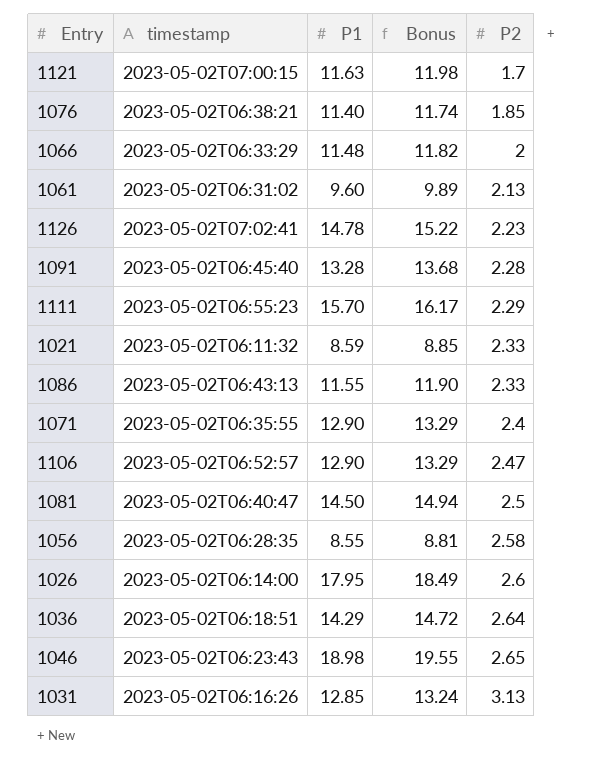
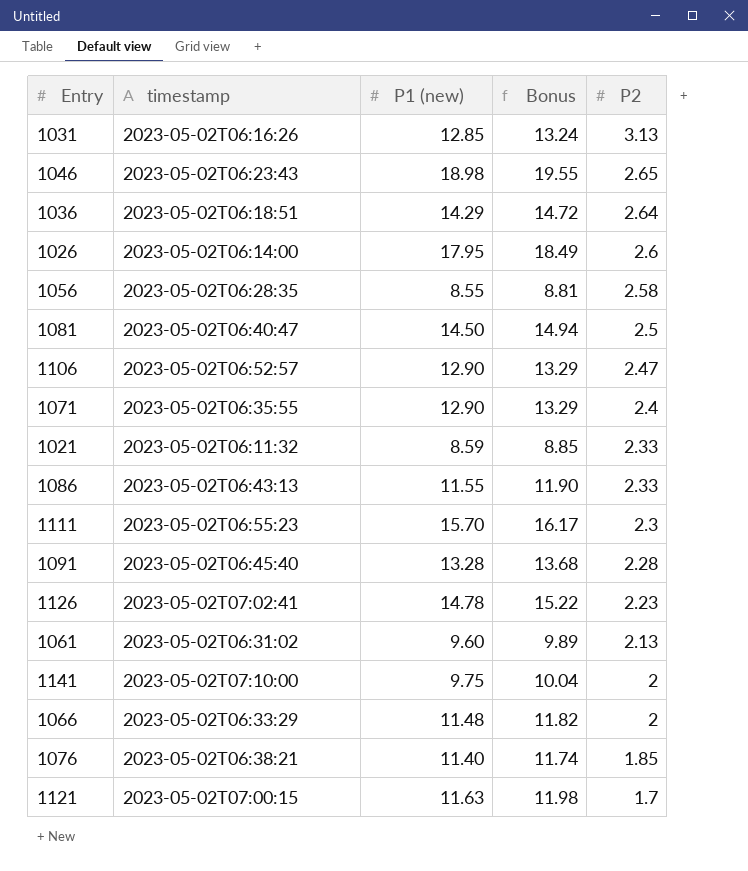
row order: P2 ascending -> P2 descending
column name: P1 -> P1 (new)
1111 | P2: 2.29 -> 2.3
row 1141: none -> 2023-05-02T07:10:00 | 9.75 | 10.04 | 2

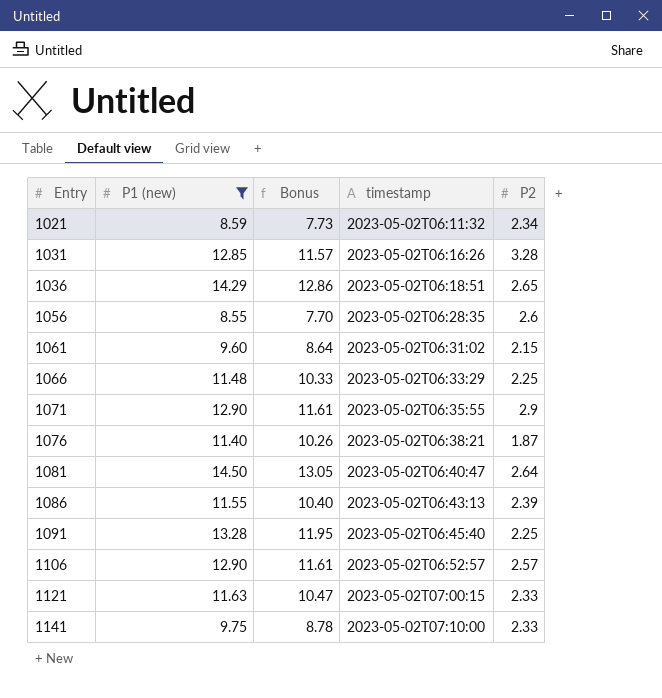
filter: none -> P1 (new) <= 14.50
row order: P2 descending -> Entry ascending
column Bonus | formula: [P1 (new)] * 1.03 -> [P1 (new)] * 0.9
column timestamp | position: 2 -> 4
1021 | P2: 2.33 -> 2.34
1031 | P2: 3.13 -> 3.28
1036 | P2: 2.64 -> 2.65
1056 | P2: 2.58 -> 2.6
1061 | P2: 2.13 -> 2.15
1066 | P2: 2 -> 2.25
1071 | P2: 2.4 -> 2.9
1076 | P2: 1.85 -> 1.87
1081 | P2: 2.5 -> 2.64
1086 | P2: 2.33 -> 2.39
1091 | P2: 2.28 -> 2.25
1106 | P2: 2.47 -> 2.57
1121 | P2: 1.7 -> 2.33
1141 | P2: 2 -> 2.33

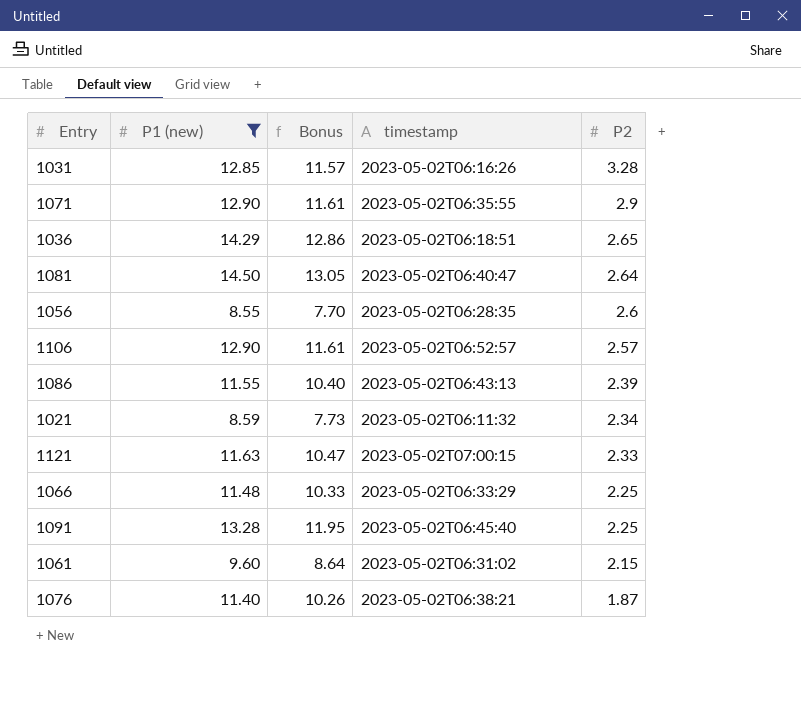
row order: Entry ascending -> P2 descending
row 1141: 9.75 | 8.78 | 2023-05-02T07:10:00 | 2.33 -> none

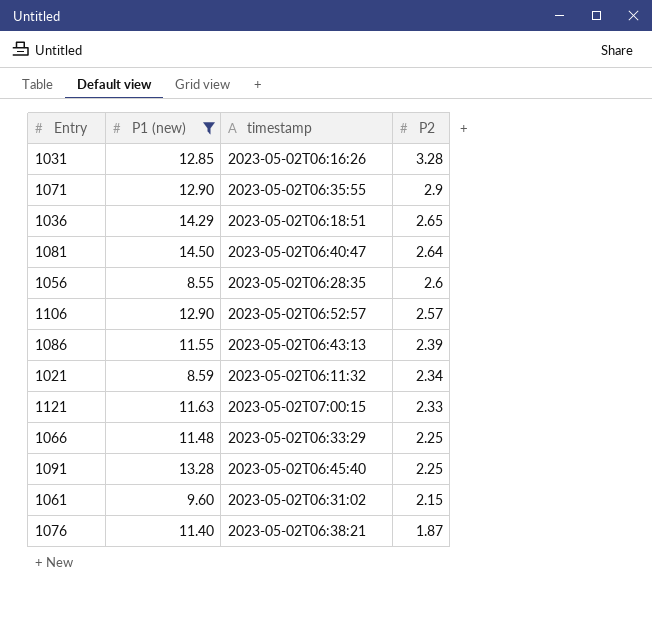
column Bonus | formula: [P1 (new)] * 0.9 -> none

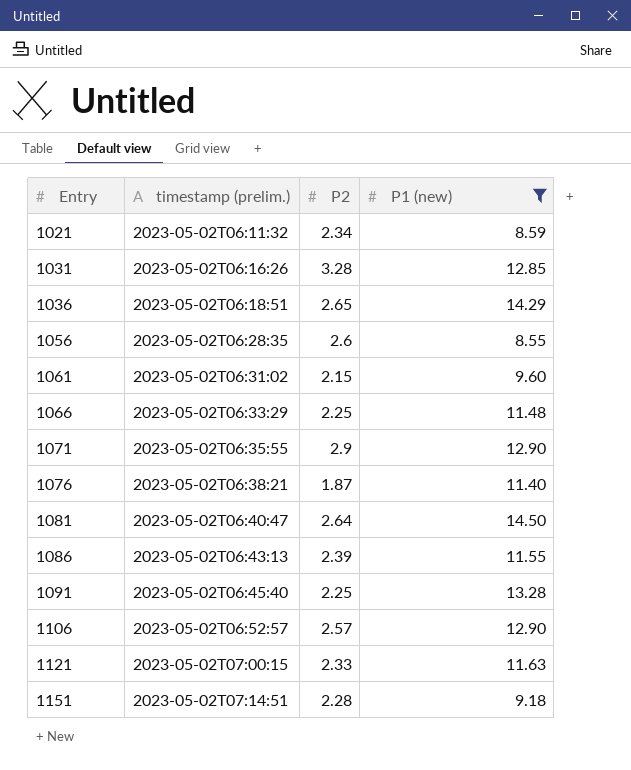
row order: P2 descending -> Entry ascending
column name: timestamp -> timestamp (prelim.)
column P1 (new) | position: 2 -> 4
row 1151: none -> 2023-05-02T07:14:51 | 2.28 | 9.18

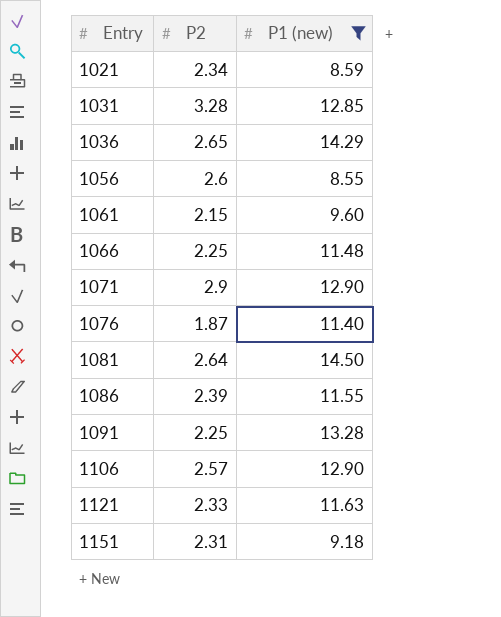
column timestamp (prelim.) | position: 2 -> none
1151 | P2: 2.28 -> 2.31

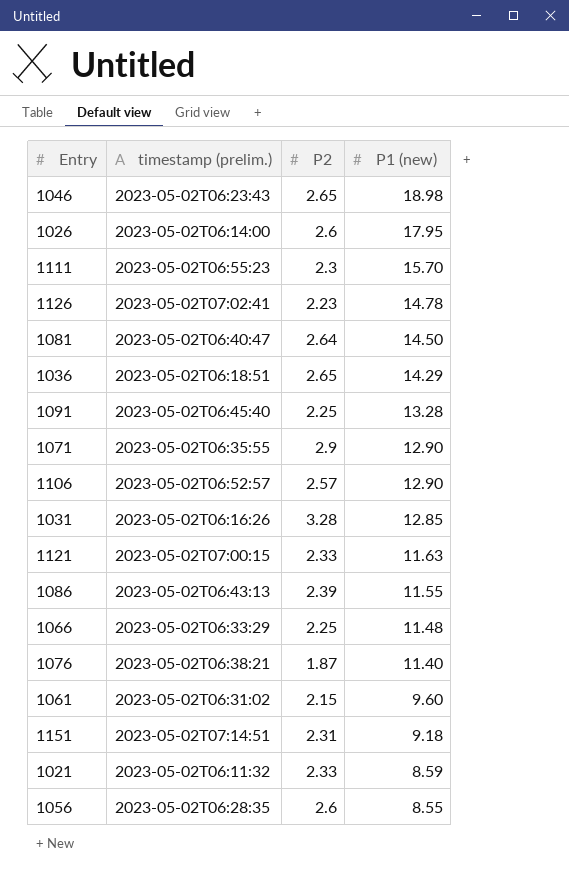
filter: P1 (new) <= 14.50 -> none
row order: Entry ascending -> P1 (new) descending
column timestamp (prelim.) | position: none -> 2
1021 | P2: 2.34 -> 2.33

